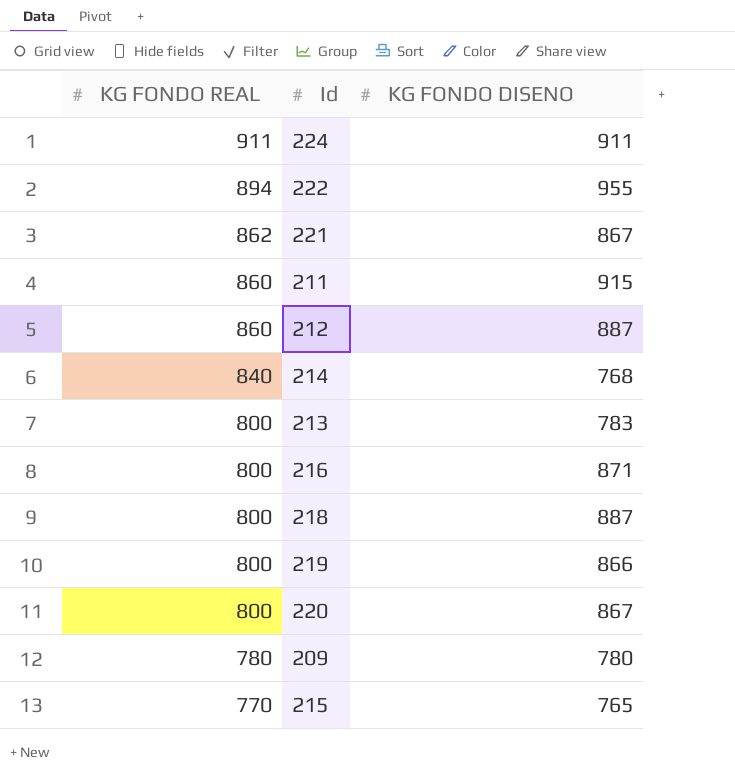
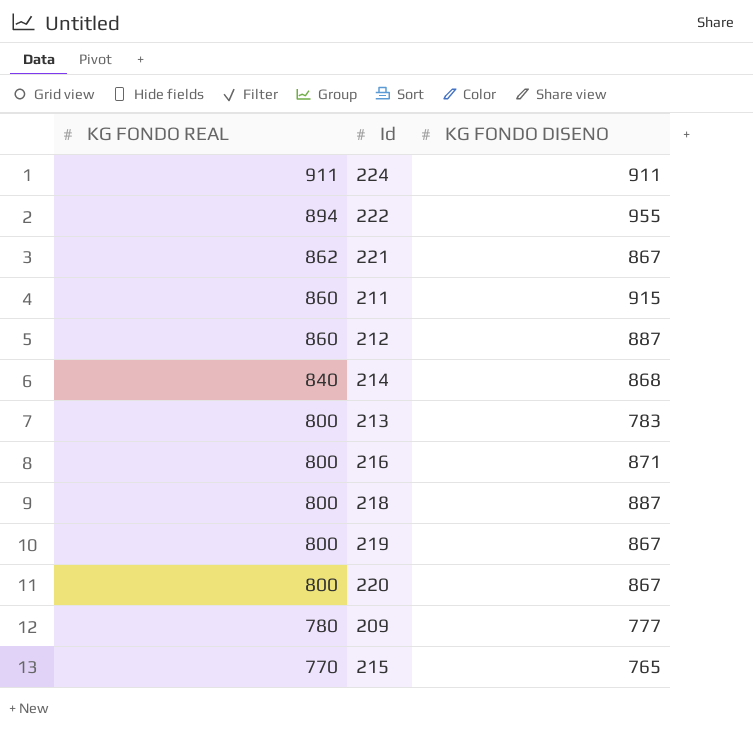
214 | KG FONDO DISENO: 768 -> 868
219 | KG FONDO DISENO: 866 -> 867
209 | KG FONDO DISENO: 780 -> 777

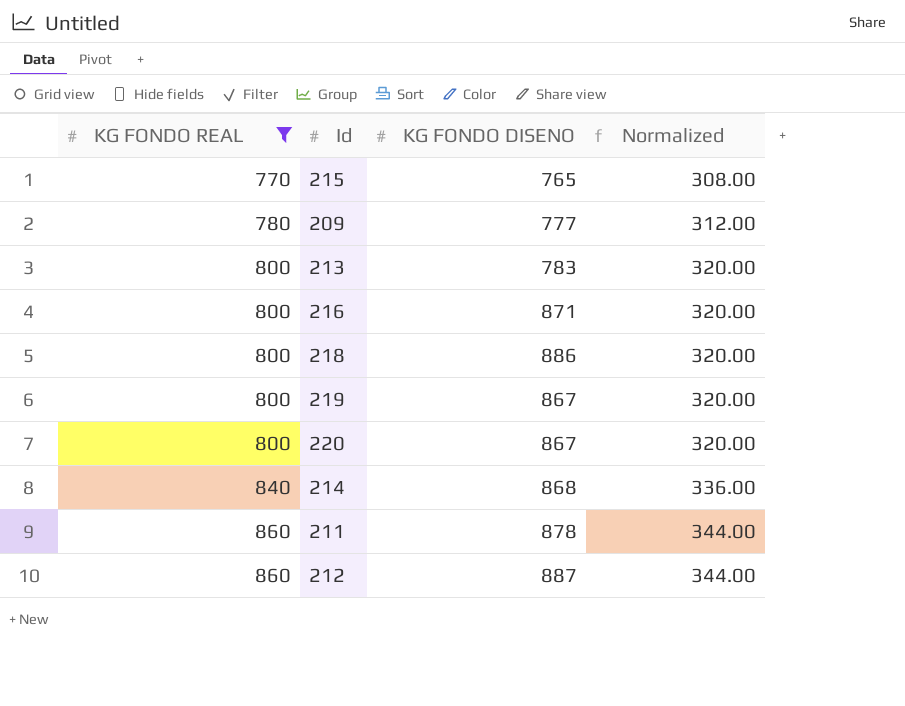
filter: none -> KG FONDO REAL <= 860
row order: KG FONDO REAL descending -> KG FONDO REAL ascending
column Normalized | formula: none -> [KG FONDO REAL] * 0.4
218 | KG FONDO DISENO: 887 -> 886
211 | KG FONDO DISENO: 915 -> 878

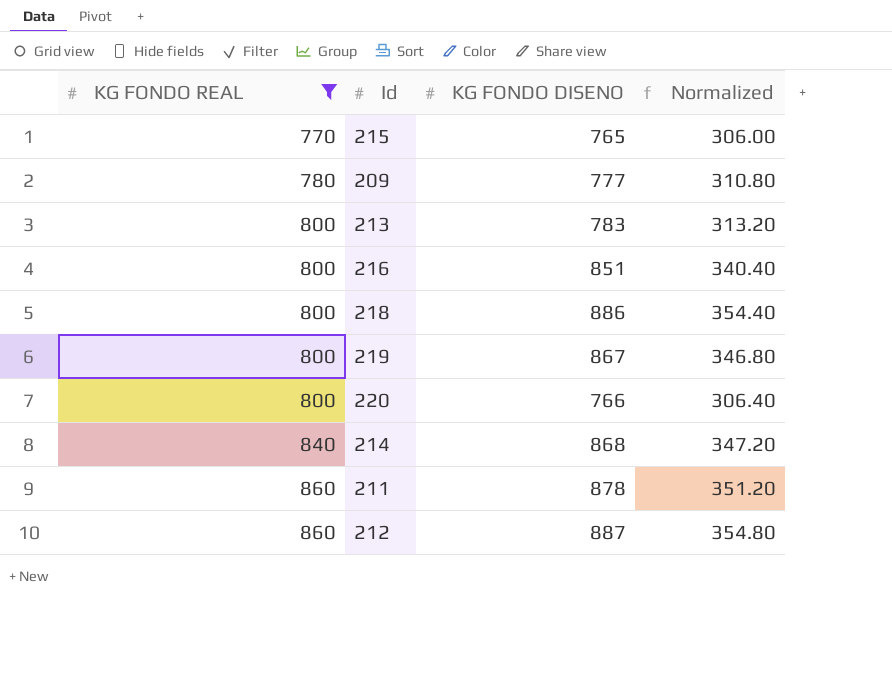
column Normalized | formula: [KG FONDO REAL] * 0.4 -> [KG FONDO DISENO] * 0.4
216 | KG FONDO DISENO: 871 -> 851
220 | KG FONDO DISENO: 867 -> 766

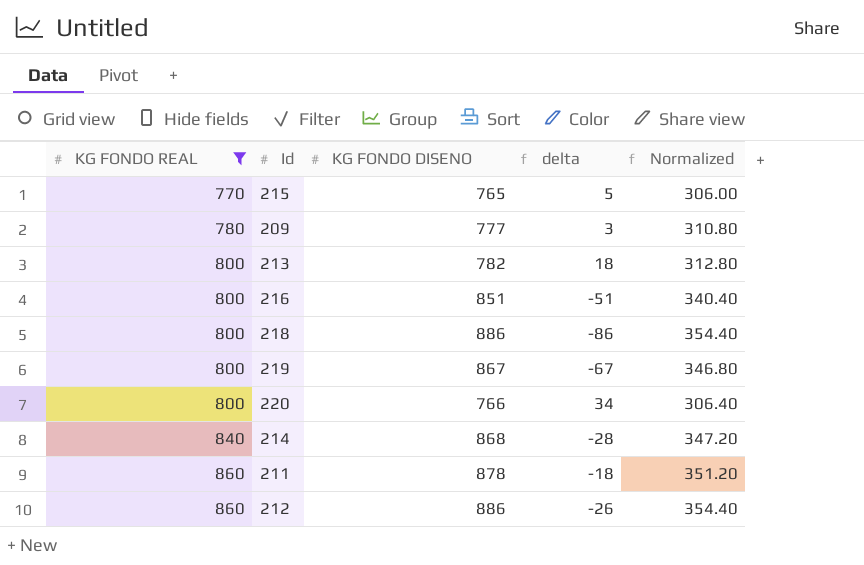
column delta | formula: none -> [KG FONDO REAL] - [KG FONDO DISENO]
213 | KG FONDO DISENO: 783 -> 782
213 | Normalized: 313.20 -> 312.80
212 | KG FONDO DISENO: 887 -> 886
212 | Normalized: 354.80 -> 354.40

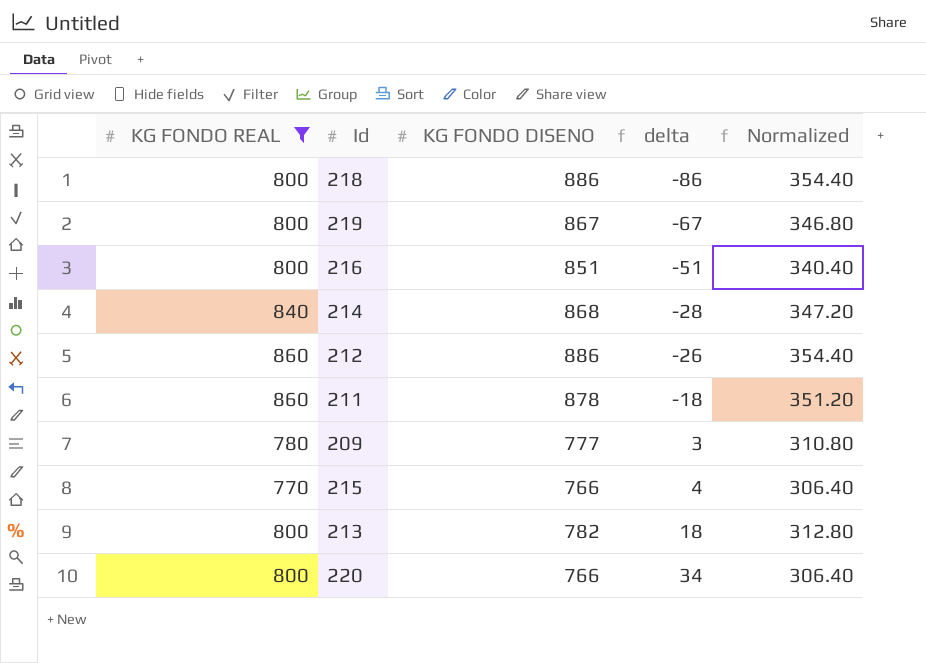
row order: KG FONDO REAL ascending -> delta ascending
215 | KG FONDO DISENO: 765 -> 766
215 | delta: 5 -> 4
215 | Normalized: 306.00 -> 306.40

